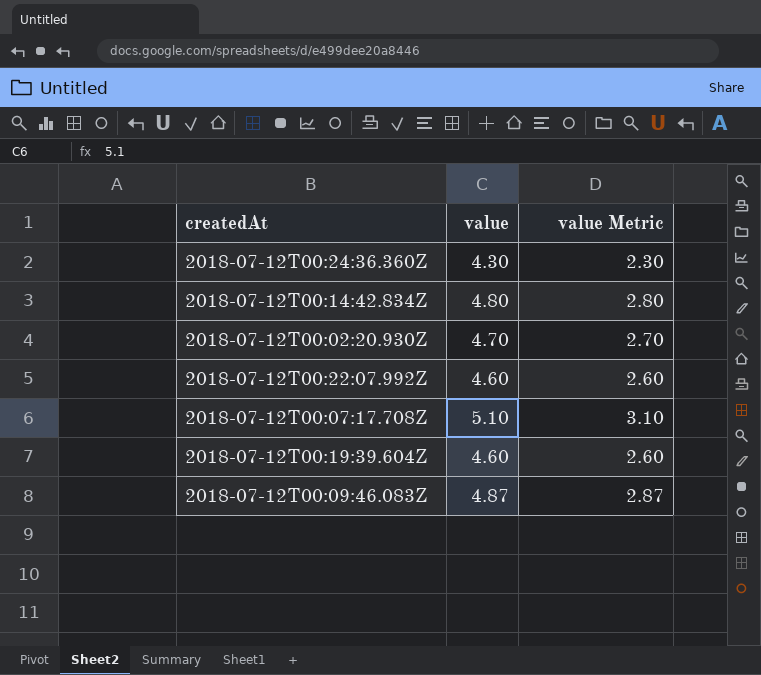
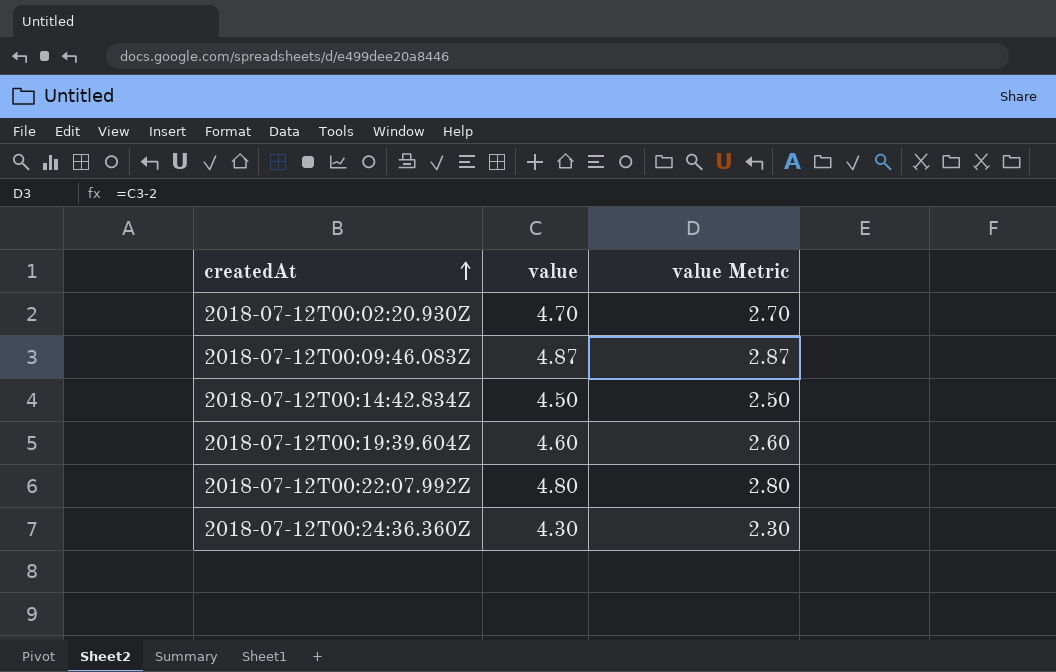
row order: none -> createdAt ascending
row 2018-07-12T00:07:17.708Z: 5.10 | 3.10 -> none
2018-07-12T00:14:42.834Z | value: 4.80 -> 4.50
2018-07-12T00:14:42.834Z | value Metric: 2.80 -> 2.50
2018-07-12T00:22:07.992Z | value: 4.60 -> 4.80
2018-07-12T00:22:07.992Z | value Metric: 2.60 -> 2.80

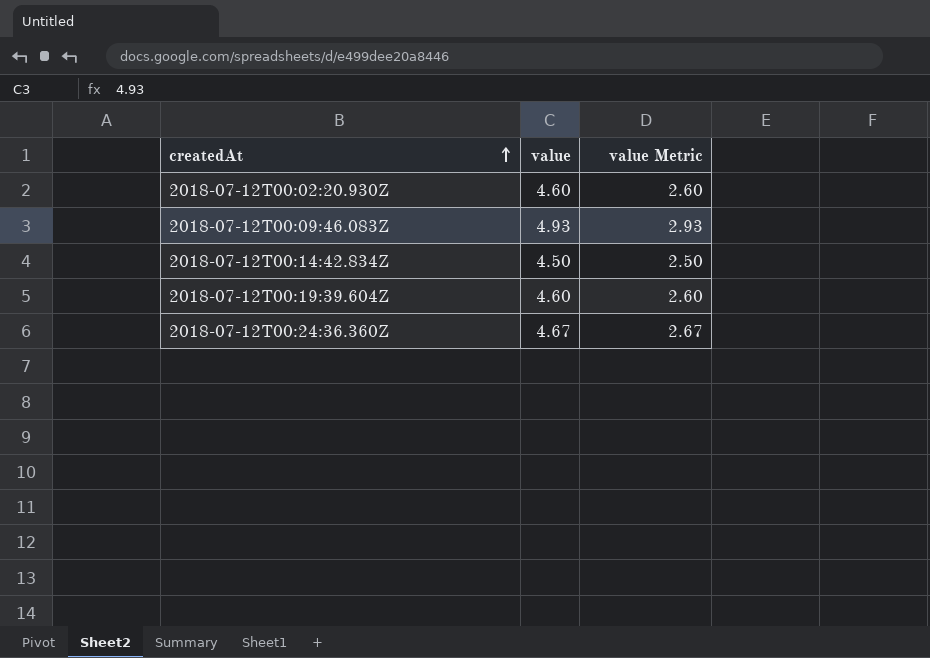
row 2018-07-12T00:22:07.992Z: 4.80 | 2.80 -> none
2018-07-12T00:02:20.930Z | value: 4.70 -> 4.60
2018-07-12T00:02:20.930Z | value Metric: 2.70 -> 2.60
2018-07-12T00:09:46.083Z | value: 4.87 -> 4.93
2018-07-12T00:09:46.083Z | value Metric: 2.87 -> 2.93
2018-07-12T00:24:36.360Z | value: 4.30 -> 4.67
2018-07-12T00:24:36.360Z | value Metric: 2.30 -> 2.67

